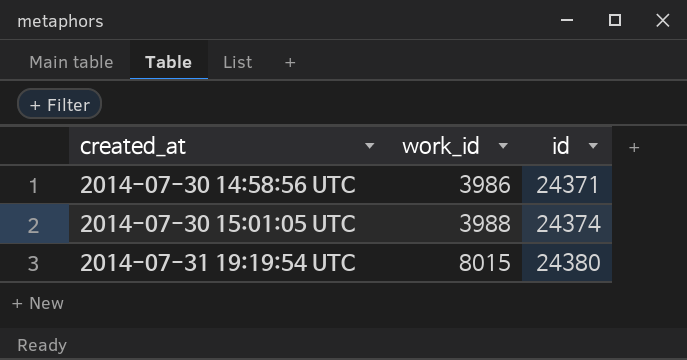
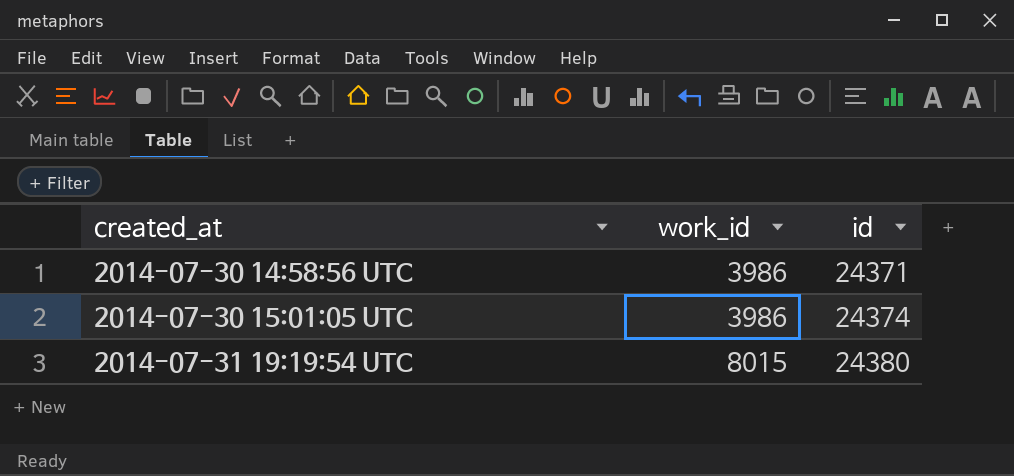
2014-07-30 15:01:05 UTC | work_id: 3988 -> 3986

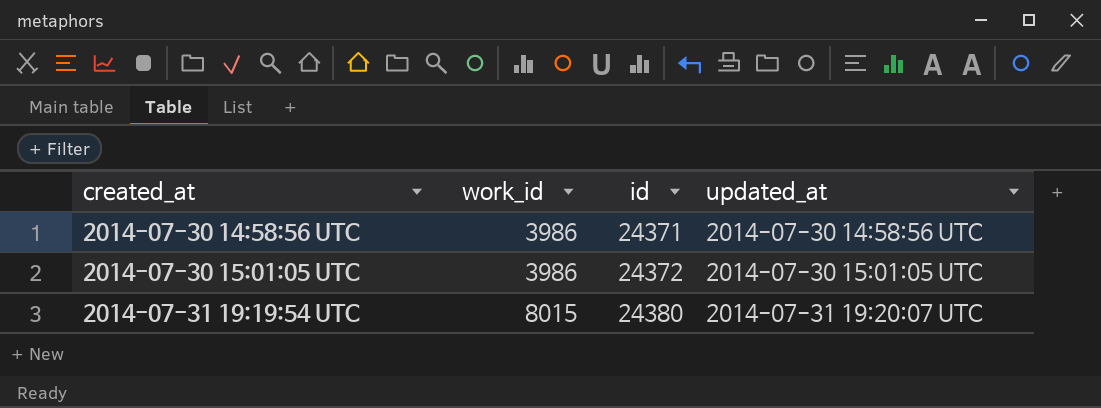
column updated_at | position: none -> 4
2014-07-30 15:01:05 UTC | id: 24374 -> 24372

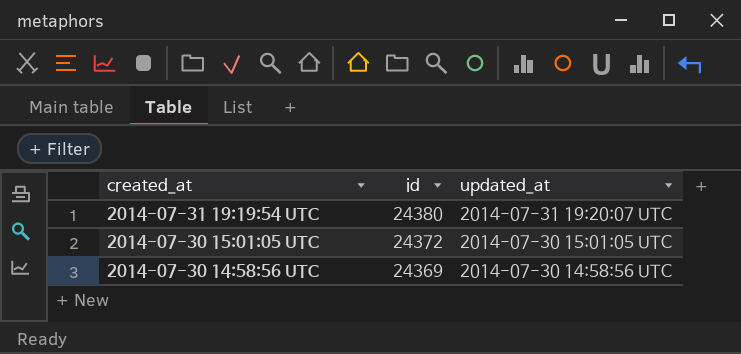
row order: created_at ascending -> created_at descending
column work_id | position: 2 -> none
2014-07-30 14:58:56 UTC | id: 24371 -> 24369

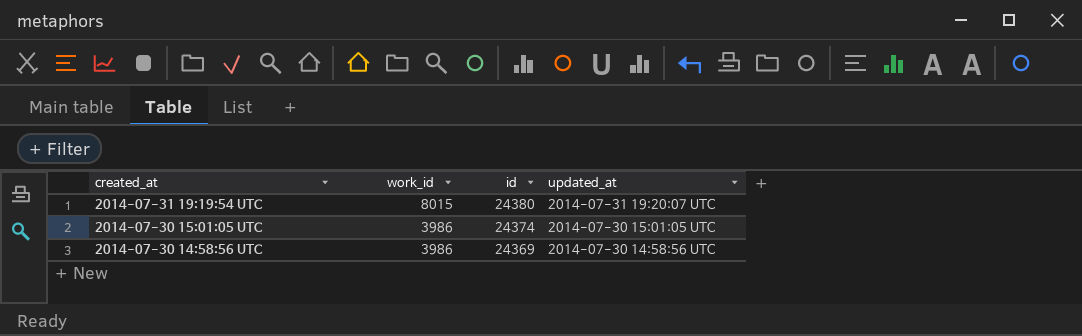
column work_id | position: none -> 2
2014-07-30 15:01:05 UTC | id: 24372 -> 24374

